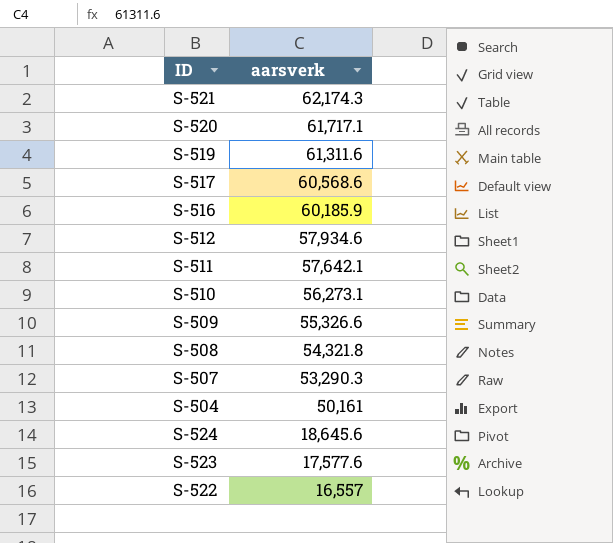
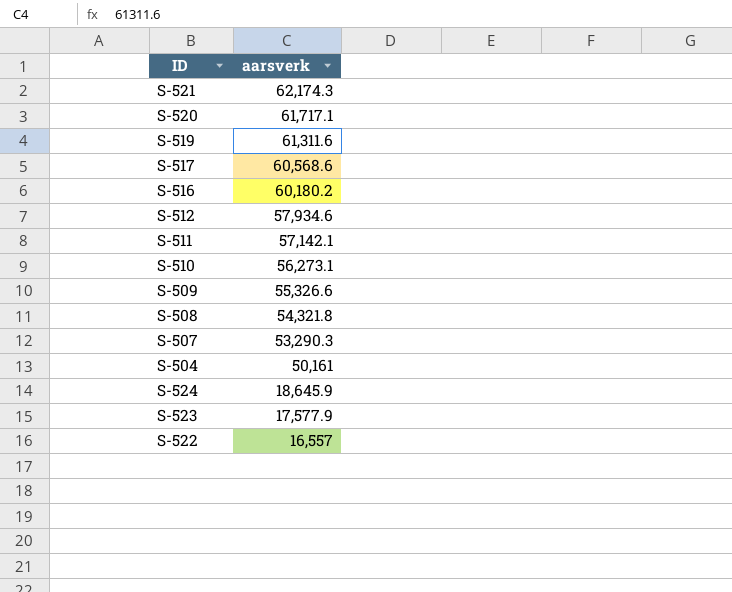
S-516 | aarsverk: 60,185.9 -> 60,180.2
S-511 | aarsverk: 57,642.1 -> 57,142.1
S-524 | aarsverk: 18,645.6 -> 18,645.9
S-523 | aarsverk: 17,577.6 -> 17,577.9

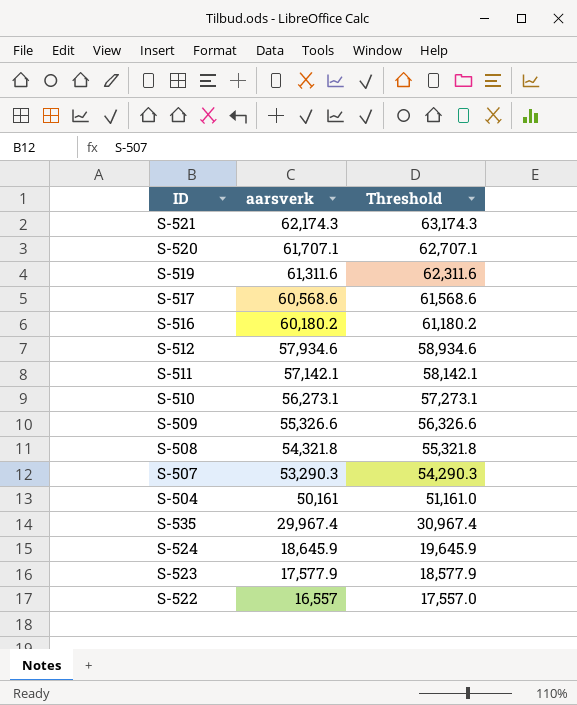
column Threshold | formula: none -> [aarsverk] + 1000
S-520 | aarsverk: 61,717.1 -> 61,707.1
row S-535: none -> 29,967.4 | 30,967.4

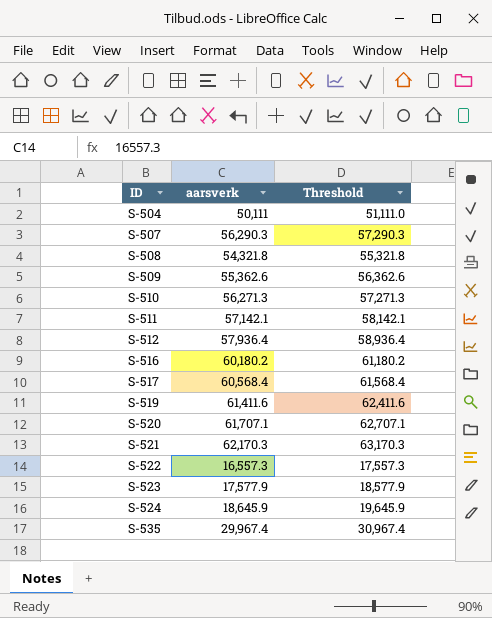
row order: aarsverk descending -> ID ascending
S-504 | aarsverk: 50,161 -> 50,111
S-504 | Threshold: 51,161.0 -> 51,111.0
S-507 | aarsverk: 53,290.3 -> 56,290.3
S-507 | Threshold: 54,290.3 -> 57,290.3
S-509 | aarsverk: 55,326.6 -> 55,362.6
S-509 | Threshold: 56,326.6 -> 56,362.6
S-510 | aarsverk: 56,273.1 -> 56,271.3
S-510 | Threshold: 57,273.1 -> 57,271.3
S-512 | aarsverk: 57,934.6 -> 57,936.4
S-512 | Threshold: 58,934.6 -> 58,936.4
S-517 | aarsverk: 60,568.6 -> 60,568.4
S-517 | Threshold: 61,568.6 -> 61,568.4
S-519 | aarsverk: 61,311.6 -> 61,411.6
S-519 | Threshold: 62,311.6 -> 62,411.6
S-521 | aarsverk: 62,174.3 -> 62,170.3
S-521 | Threshold: 63,174.3 -> 63,170.3
S-522 | aarsverk: 16,557 -> 16,557.3
S-522 | Threshold: 17,557.0 -> 17,557.3

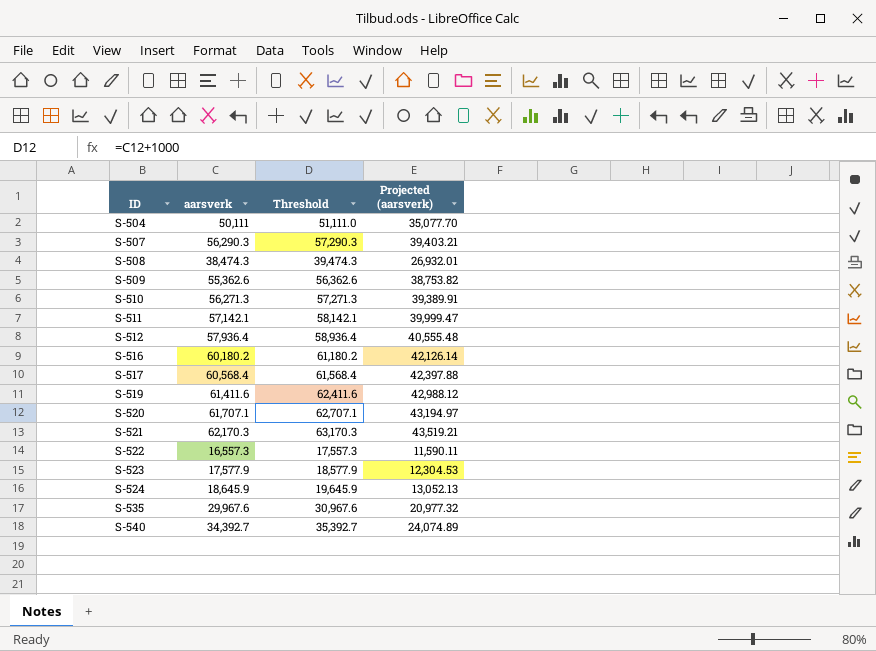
column Projected (aarsverk) | formula: none -> [aarsverk] * 0.7
S-508 | aarsverk: 54,321.8 -> 38,474.3
S-508 | Threshold: 55,321.8 -> 39,474.3
S-535 | aarsverk: 29,967.4 -> 29,967.6
S-535 | Threshold: 30,967.4 -> 30,967.6
row S-540: none -> 34,392.7 | 35,392.7 | 24,074.89

